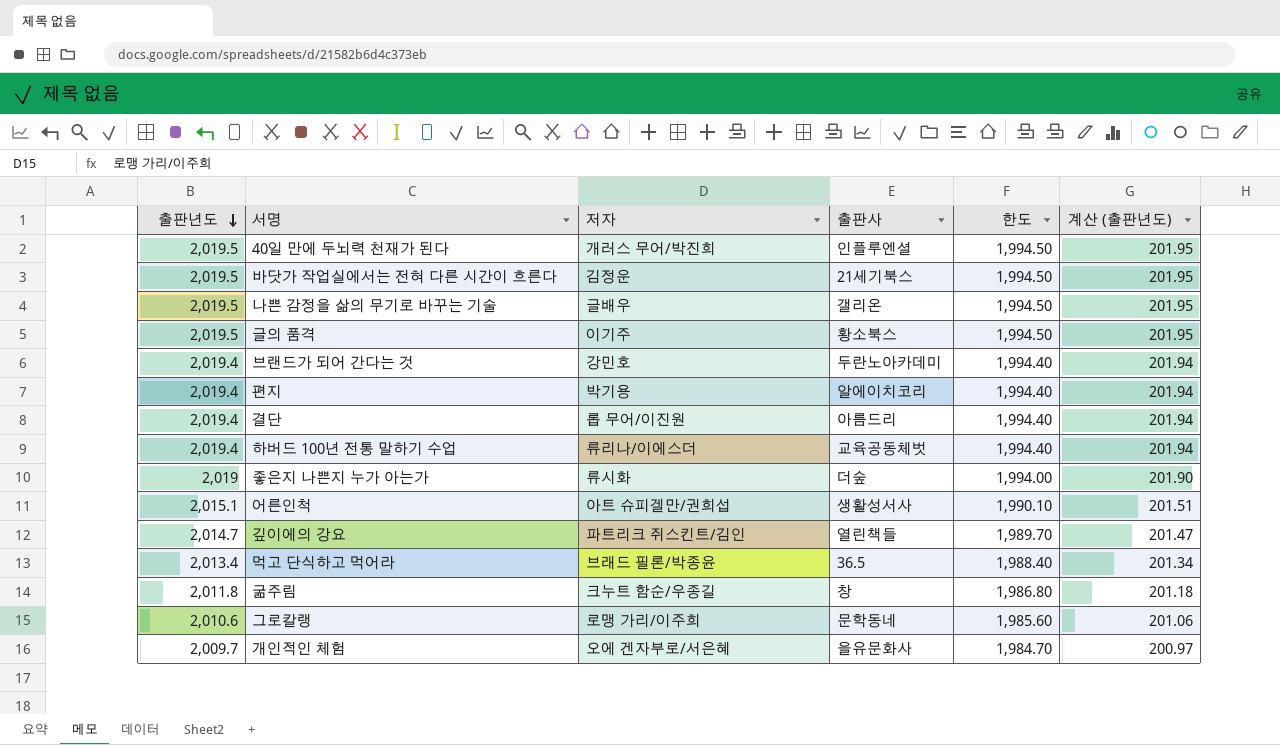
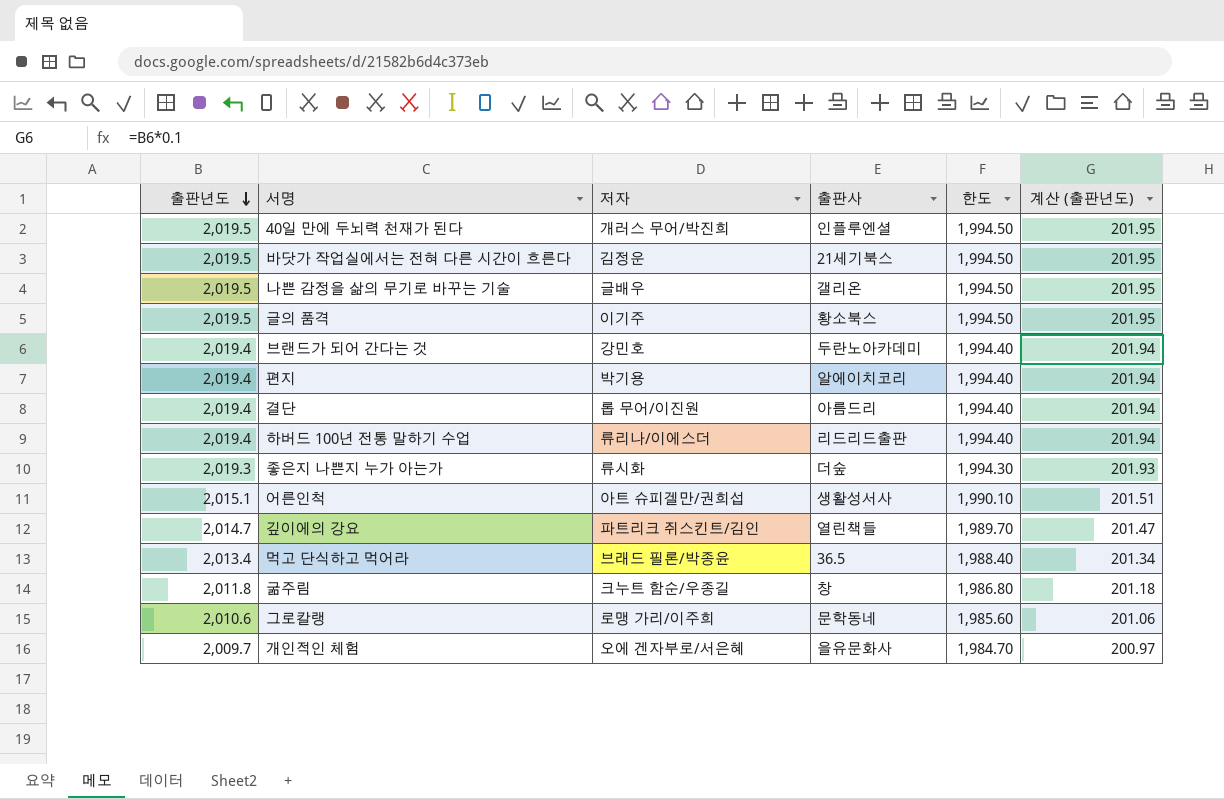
하버드 100년 전통 말하기 수업 | 출판사: 교육공동체벗 -> 리드리드출판
좋은지 나쁜지 누가 아는가 | 출판년도: 2,019 -> 2,019.3
좋은지 나쁜지 누가 아는가 | 한도: 1,994.00 -> 1,994.30
좋은지 나쁜지 누가 아는가 | 계산 (출판년도): 201.90 -> 201.93

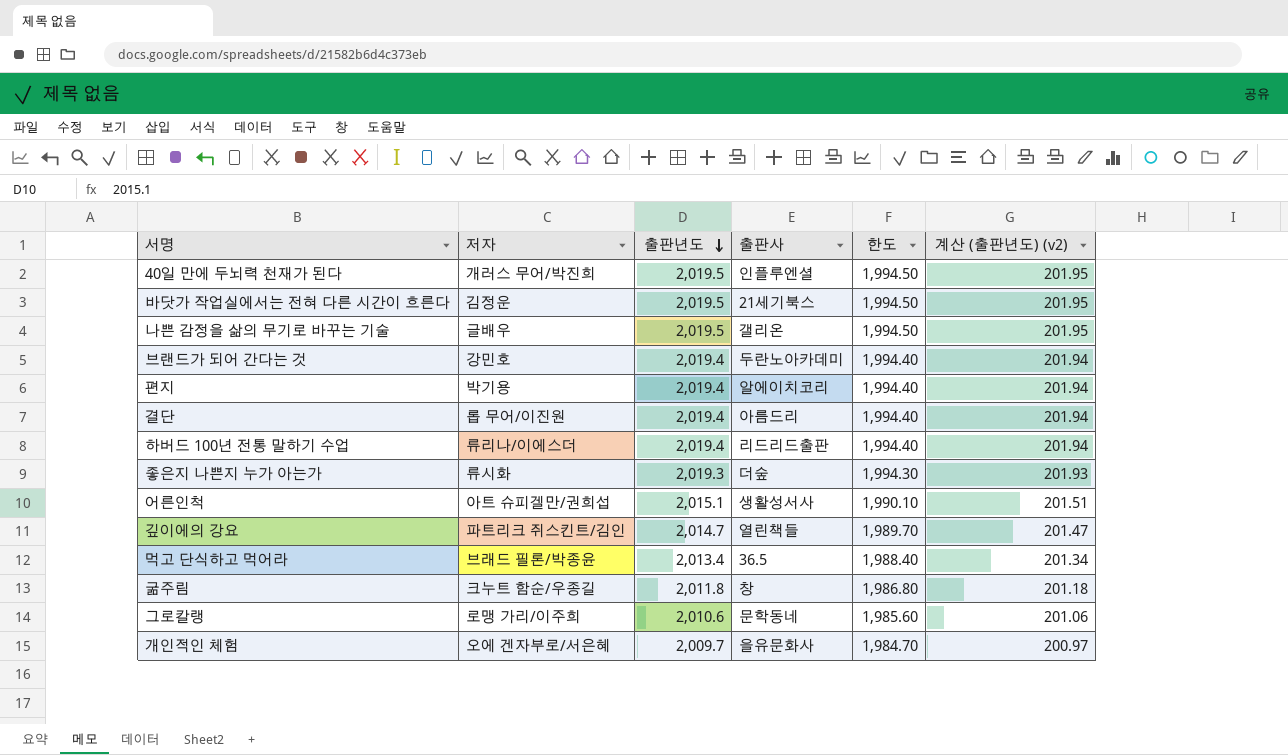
column 출판년도 | position: 1 -> 3
column name: 계산 (출판년도) -> 계산 (출판년도) (v2)
row 글의 품격: 2,019.5 | 이기주 | 황소북스 | 1,994.50 | 201.95 -> none

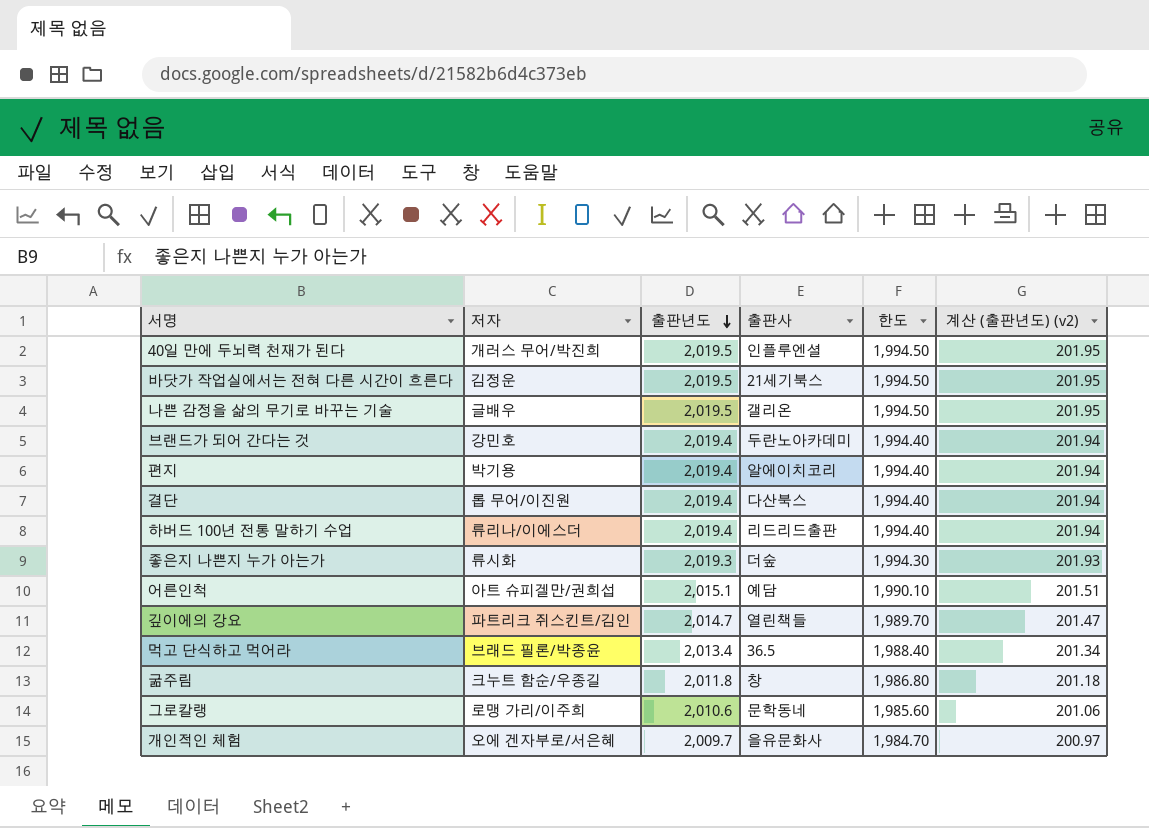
결단 | 출판사: 아름드리 -> 다산북스
어른인척 | 출판사: 생활성서사 -> 예담

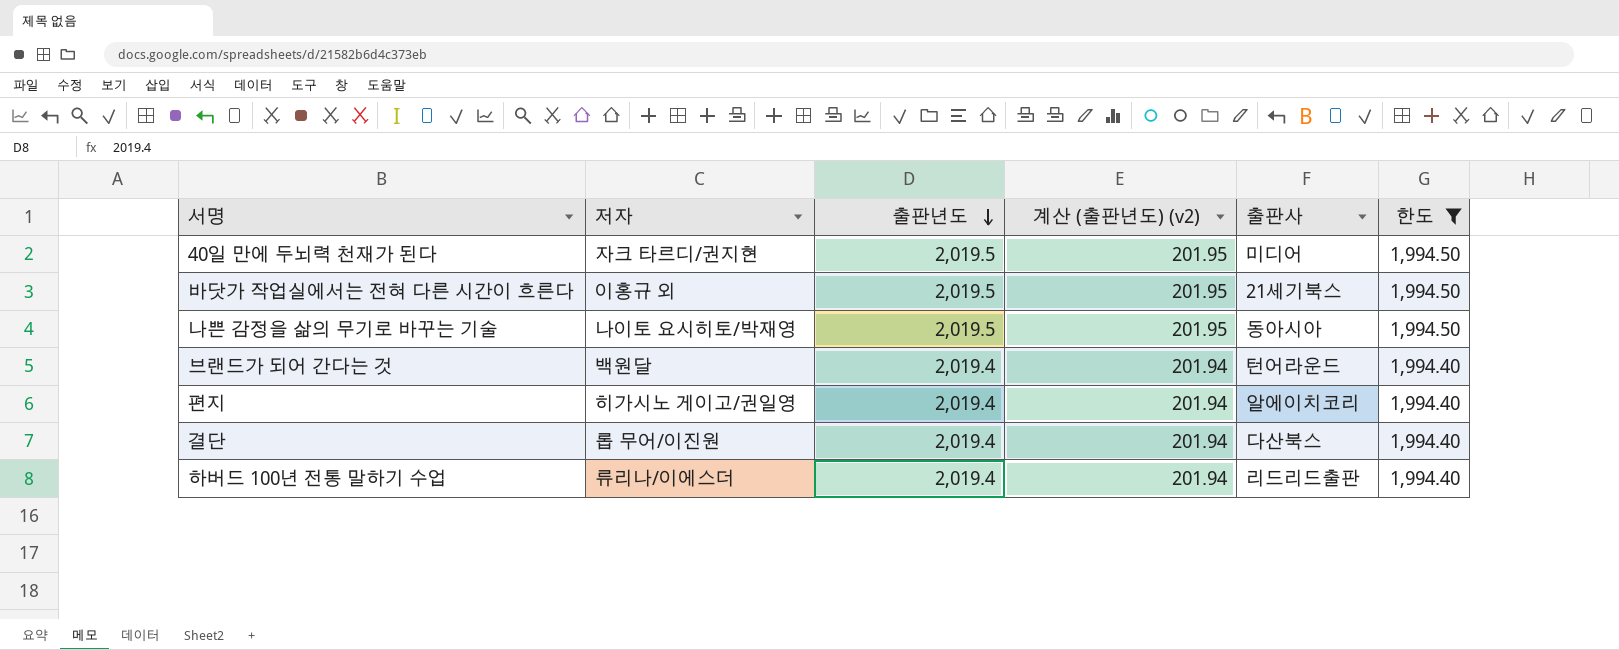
filter: none -> 한도 >= 1,994.40
column 계산 (출판년도) (v2) | position: 6 -> 4
40일 만에 두뇌력 천재가 된다 | 저자: 개러스 무어/박진희 -> 자크 타르디/권지현
40일 만에 두뇌력 천재가 된다 | 출판사: 인플루엔셜 -> 미디어
바닷가 작업실에서는 전혀 다른 시간이 흐른다 | 저자: 김정운 -> 이홍규 외
나쁜 감정을 삶의 무기로 바꾸는 기술 | 저자: 글배우 -> 나이토 요시히토/박재영
나쁜 감정을 삶의 무기로 바꾸는 기술 | 출판사: 갤리온 -> 동아시아
브랜드가 되어 간다는 것 | 저자: 강민호 -> 백원달
브랜드가 되어 간다는 것 | 출판사: 두란노아카데미 -> 턴어라운드
편지 | 저자: 박기용 -> 히가시노 게이고/권일영

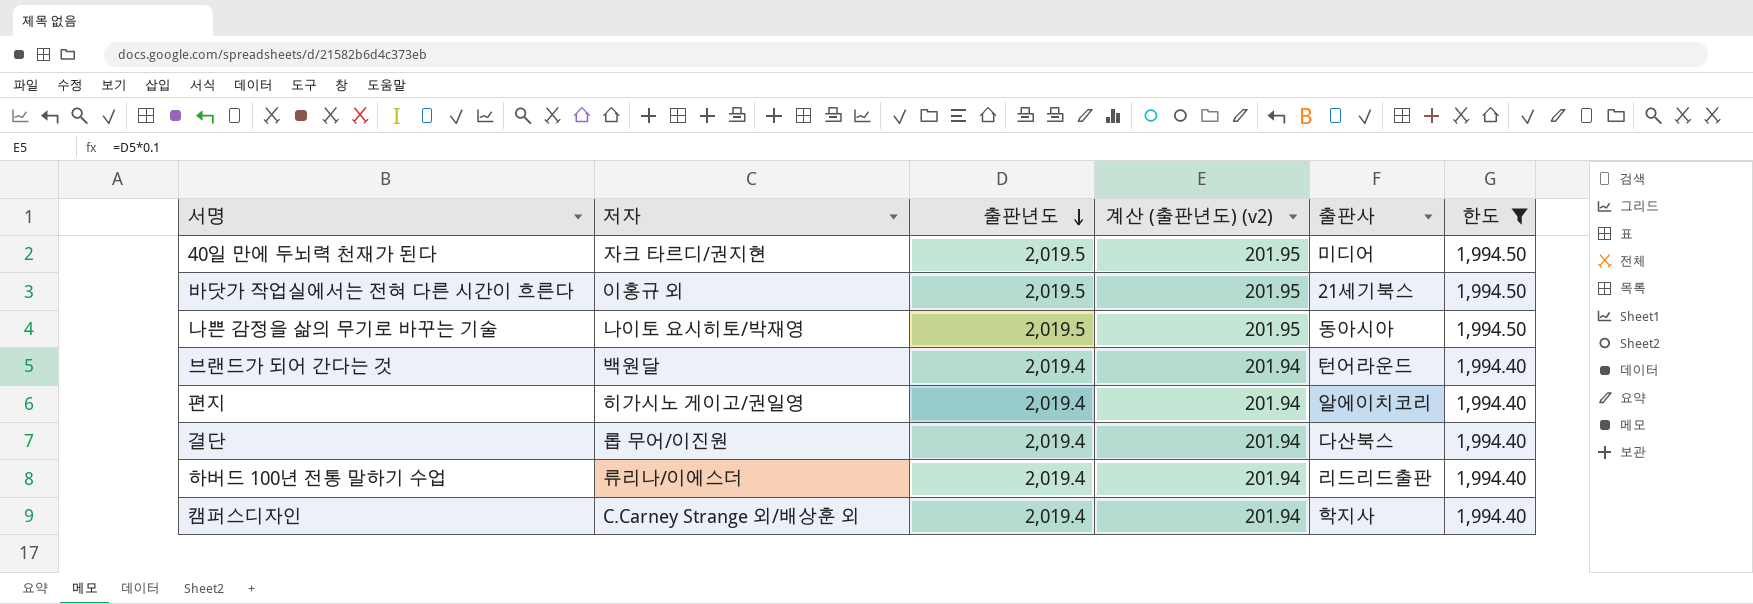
row 캠퍼스디자인: none -> C.Carney Strange 외/배상훈 외 | 2,019.4 | 201.94 | 학지사 | 1,994.40

